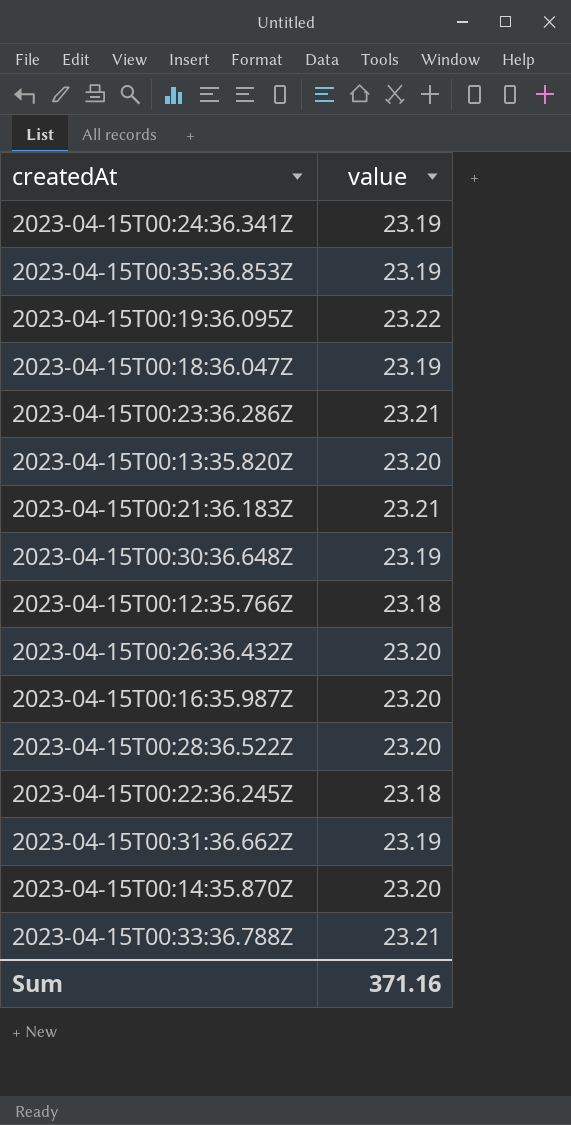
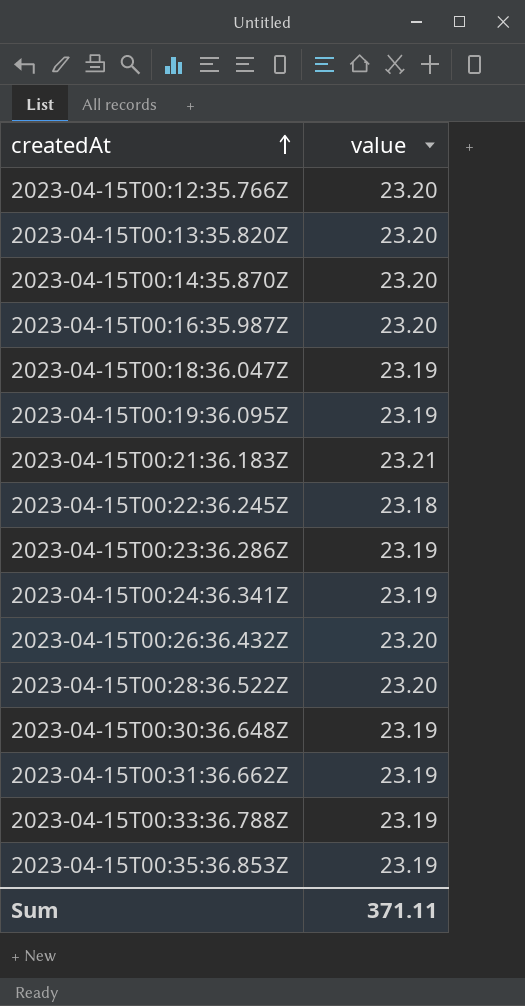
row order: none -> createdAt ascending
2023-04-15T00:12:35.766Z | value: 23.18 -> 23.20
2023-04-15T00:19:36.095Z | value: 23.22 -> 23.19
2023-04-15T00:23:36.286Z | value: 23.21 -> 23.19
2023-04-15T00:33:36.788Z | value: 23.21 -> 23.19
Sum | value: 371.16 -> 371.11

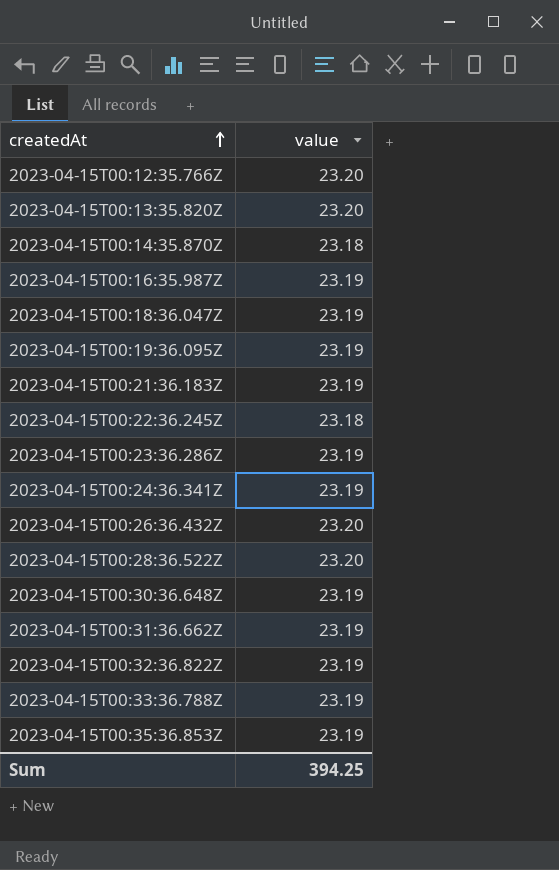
2023-04-15T00:14:35.870Z | value: 23.20 -> 23.18
2023-04-15T00:16:35.987Z | value: 23.20 -> 23.19
2023-04-15T00:21:36.183Z | value: 23.21 -> 23.19
row 2023-04-15T00:32:36.822Z: none -> 23.19
Sum | value: 371.11 -> 394.25

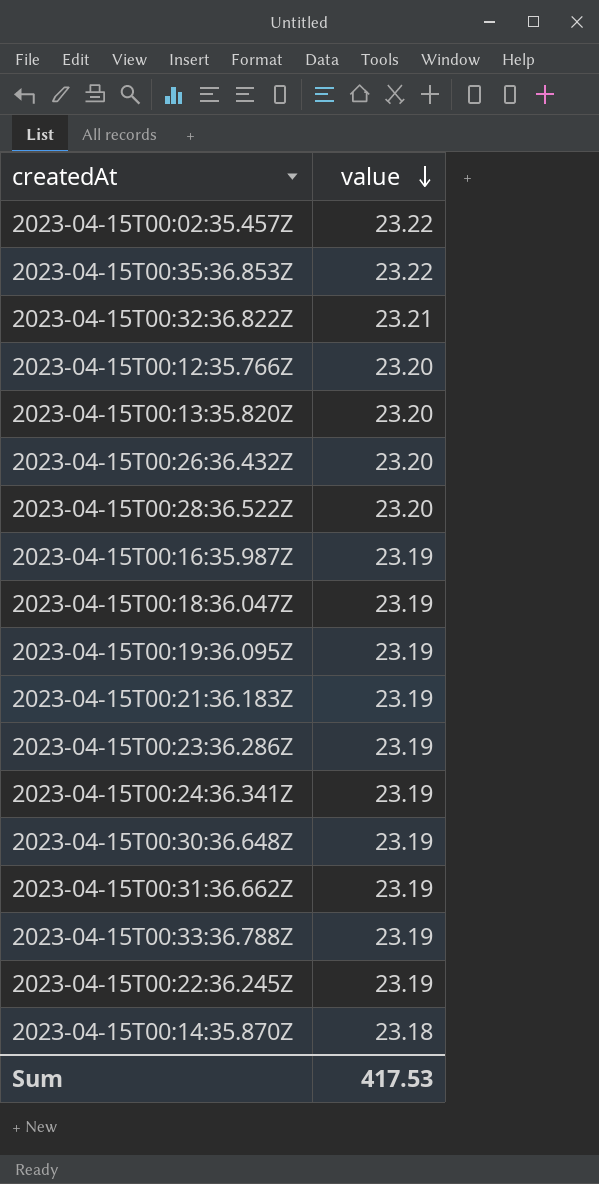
row order: createdAt ascending -> value descending
row 2023-04-15T00:02:35.457Z: none -> 23.22
2023-04-15T00:35:36.853Z | value: 23.19 -> 23.22
2023-04-15T00:32:36.822Z | value: 23.19 -> 23.21
2023-04-15T00:22:36.245Z | value: 23.18 -> 23.19
Sum | value: 394.25 -> 417.53

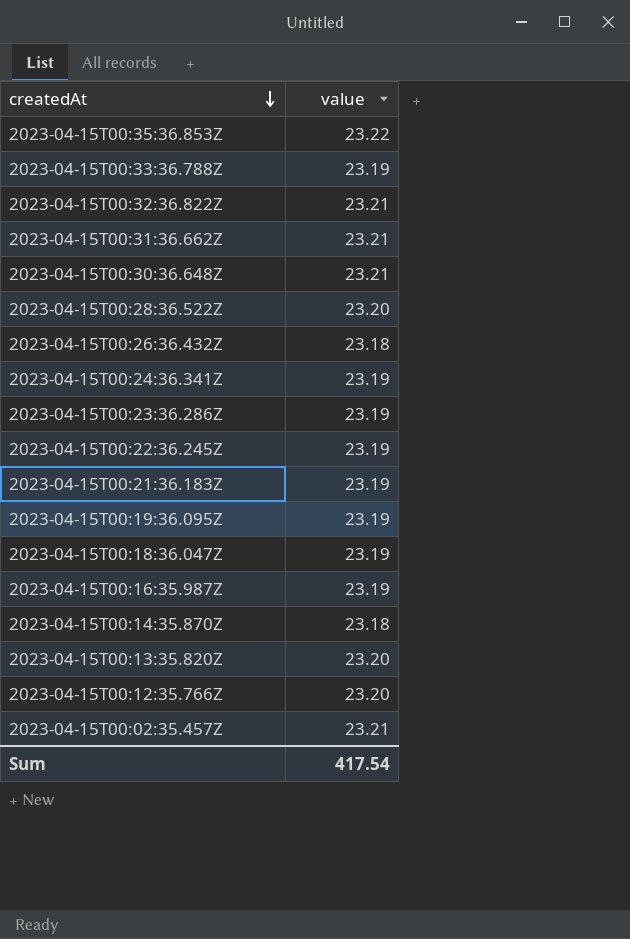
row order: value descending -> createdAt descending
2023-04-15T00:31:36.662Z | value: 23.19 -> 23.21
2023-04-15T00:30:36.648Z | value: 23.19 -> 23.21
2023-04-15T00:26:36.432Z | value: 23.20 -> 23.18
2023-04-15T00:02:35.457Z | value: 23.22 -> 23.21
Sum | value: 417.53 -> 417.54

